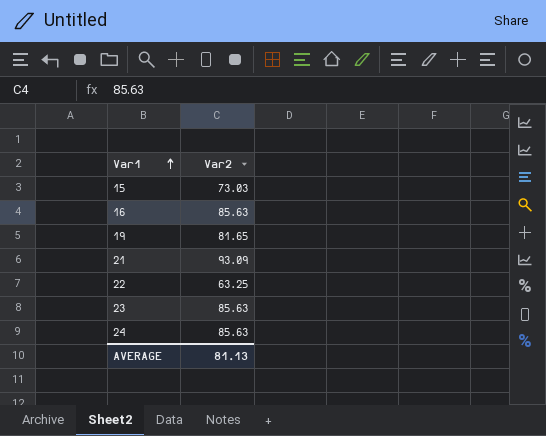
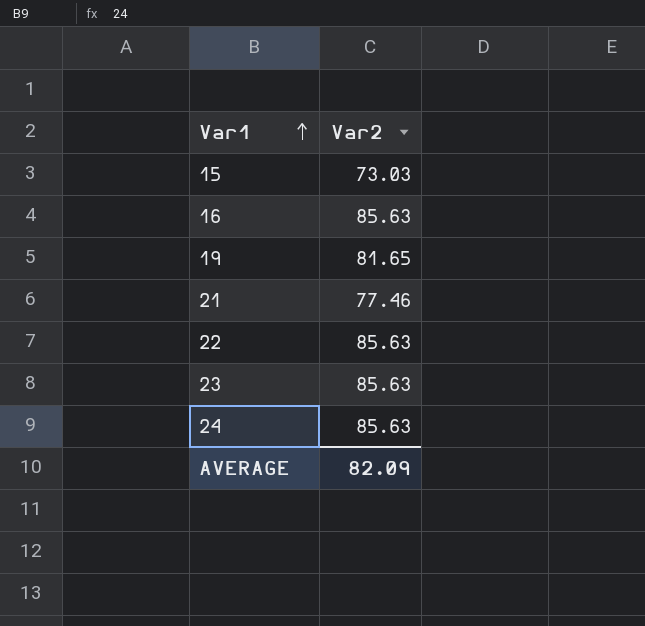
21 | Var2: 93.09 -> 77.46
22 | Var2: 63.25 -> 85.63
AVERAGE | Var2: 81.13 -> 82.09

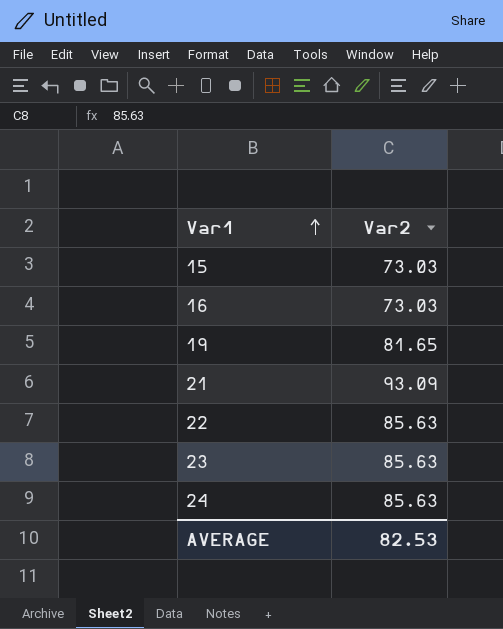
16 | Var2: 85.63 -> 73.03
21 | Var2: 77.46 -> 93.09
AVERAGE | Var2: 82.09 -> 82.53

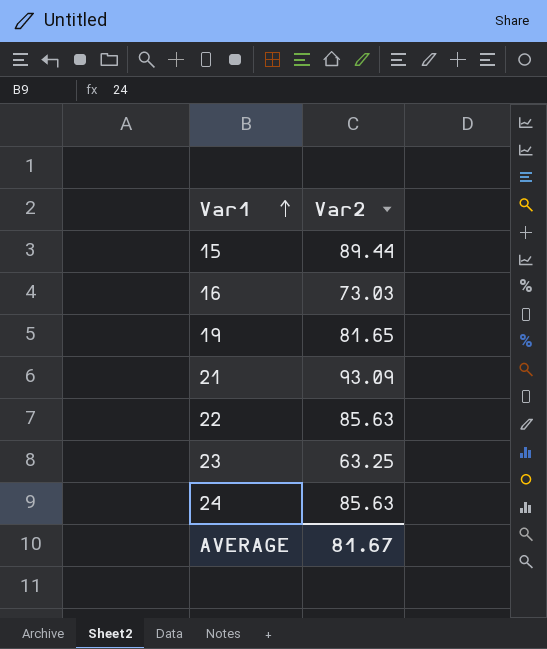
15 | Var2: 73.03 -> 89.44
23 | Var2: 85.63 -> 63.25
AVERAGE | Var2: 82.53 -> 81.67

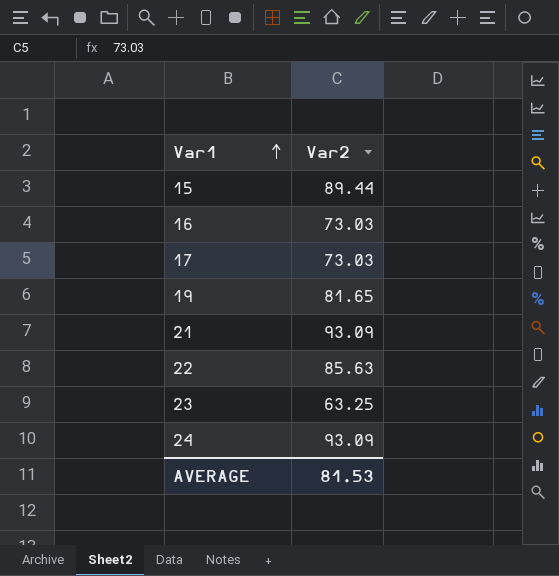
row 17: none -> 73.03
24 | Var2: 85.63 -> 93.09
AVERAGE | Var2: 81.67 -> 81.53

